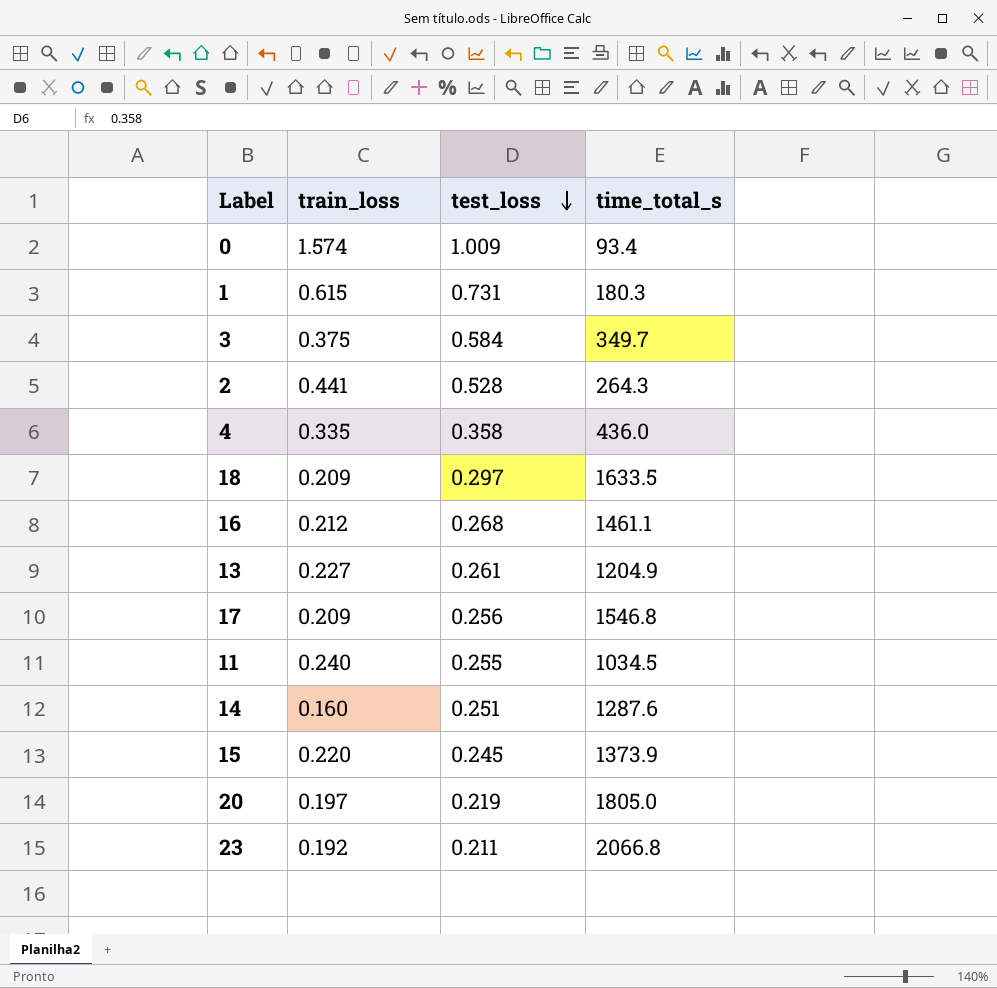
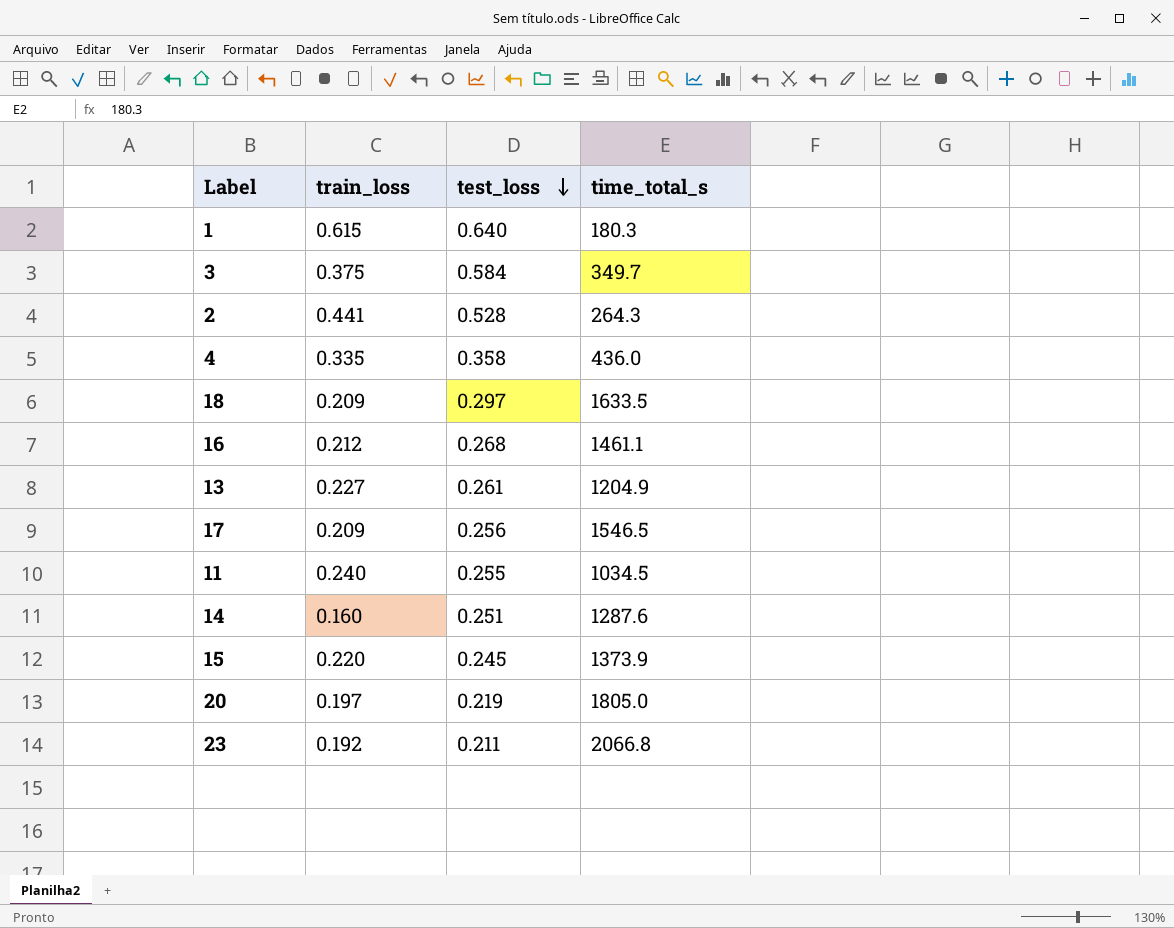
row 0: 1.574 | 1.009 | 93.4 -> none
1 | test_loss: 0.731 -> 0.640
17 | time_total_s: 1546.8 -> 1546.5

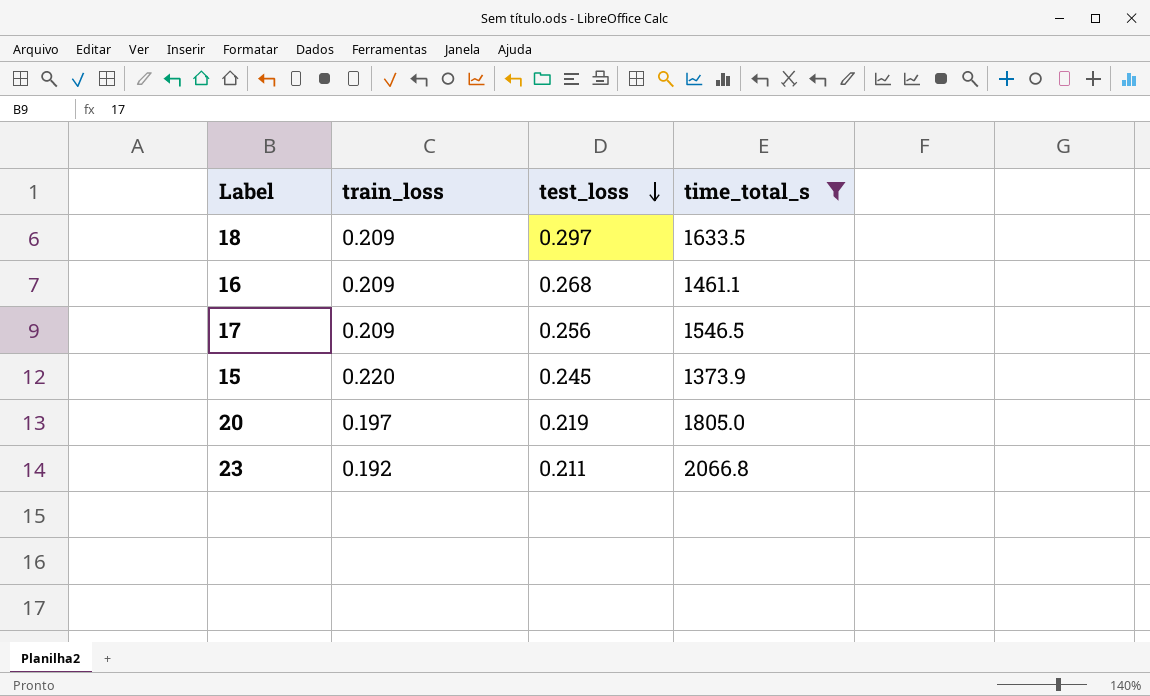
filter: none -> time_total_s >= 1373.9
16 | train_loss: 0.212 -> 0.209

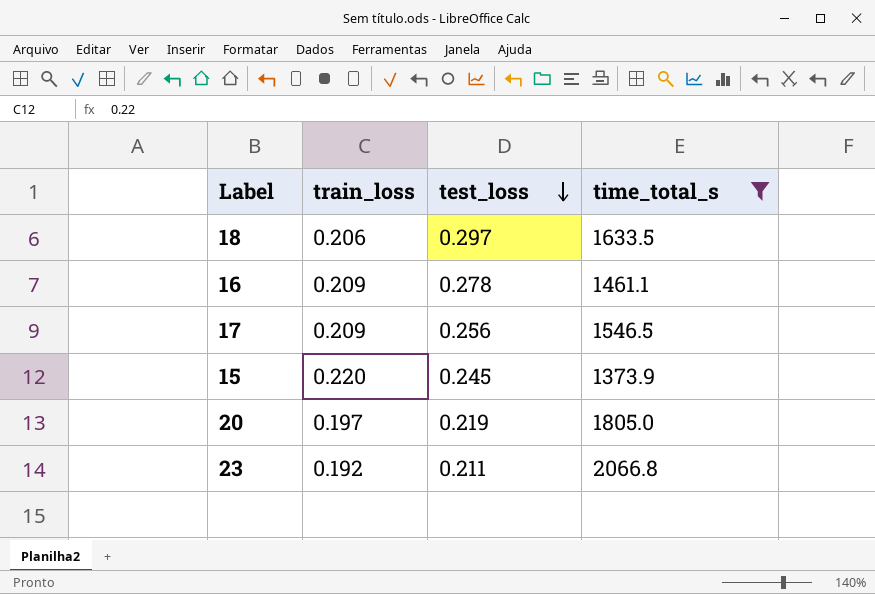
18 | train_loss: 0.209 -> 0.206
16 | test_loss: 0.268 -> 0.278

